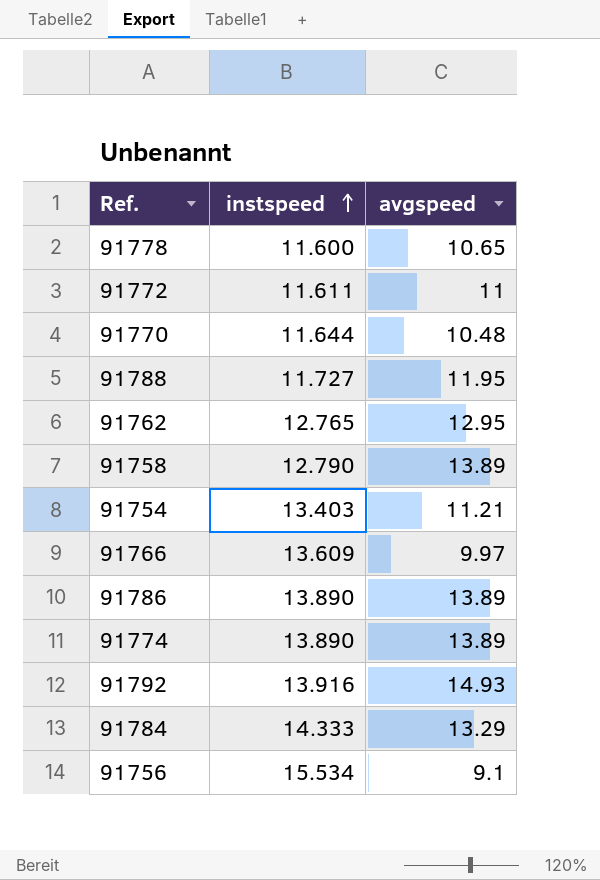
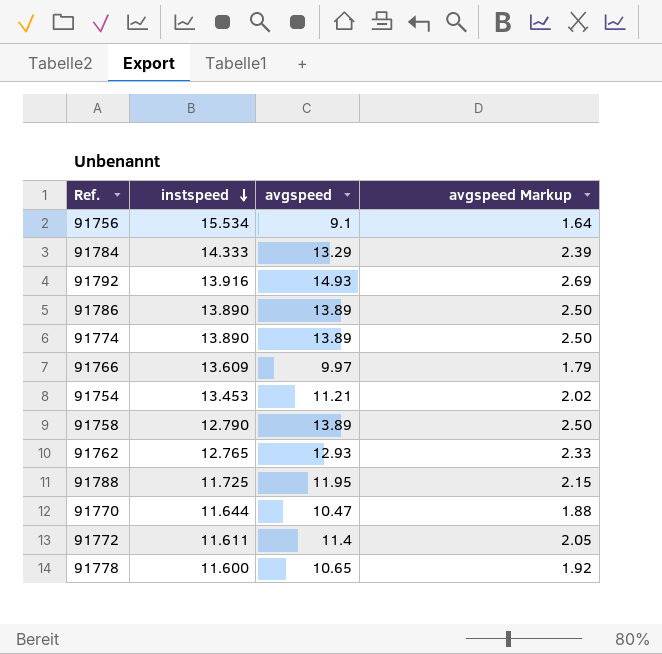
row order: instspeed ascending -> instspeed descending
column avgspeed Markup | formula: none -> [avgspeed] * 0.18
91754 | instspeed: 13.403 -> 13.453
91762 | avgspeed: 12.95 -> 12.93
91788 | instspeed: 11.727 -> 11.725
91770 | avgspeed: 10.48 -> 10.47
91772 | avgspeed: 11 -> 11.4

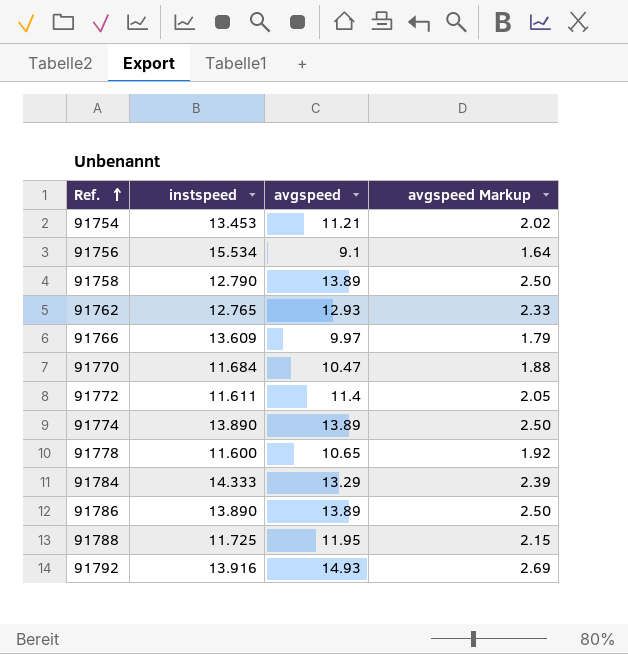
row order: instspeed descending -> Ref. ascending
91770 | instspeed: 11.644 -> 11.684

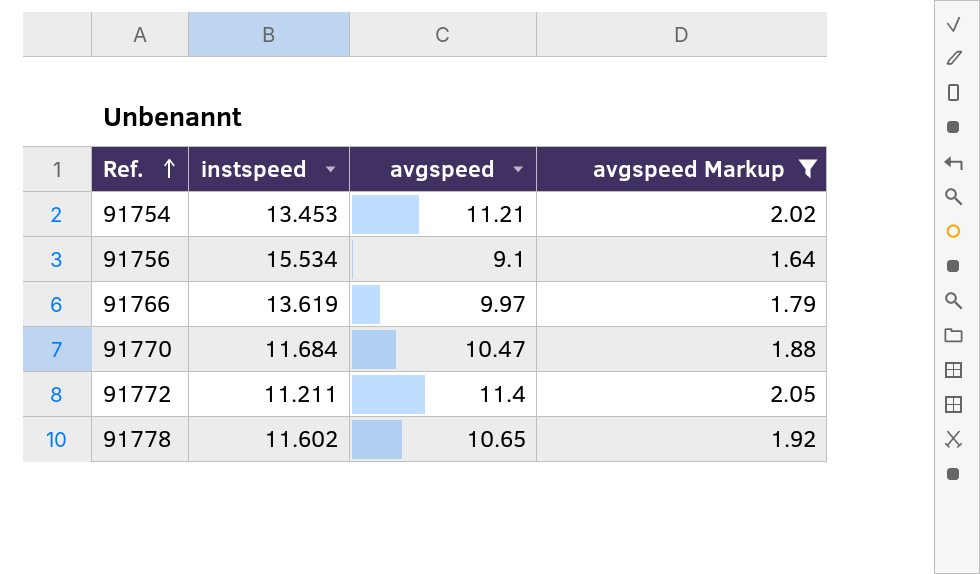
filter: none -> avgspeed Markup <= 2.05
91766 | instspeed: 13.609 -> 13.619
91772 | instspeed: 11.611 -> 11.211
91778 | instspeed: 11.600 -> 11.602

